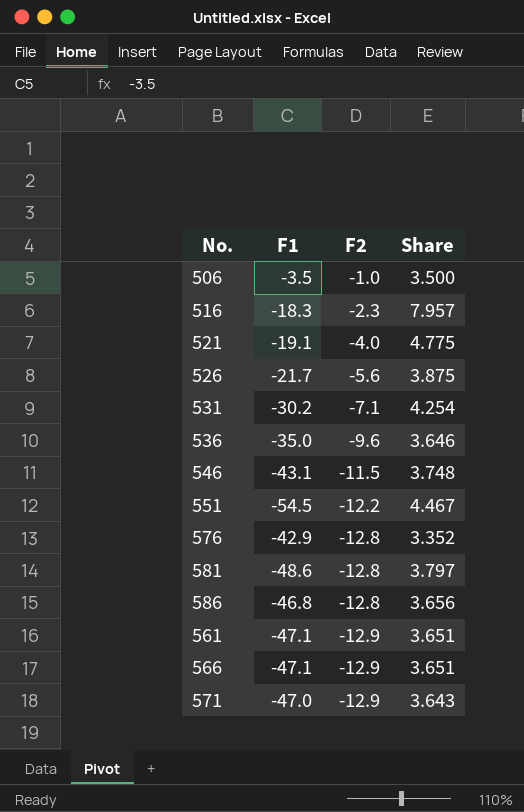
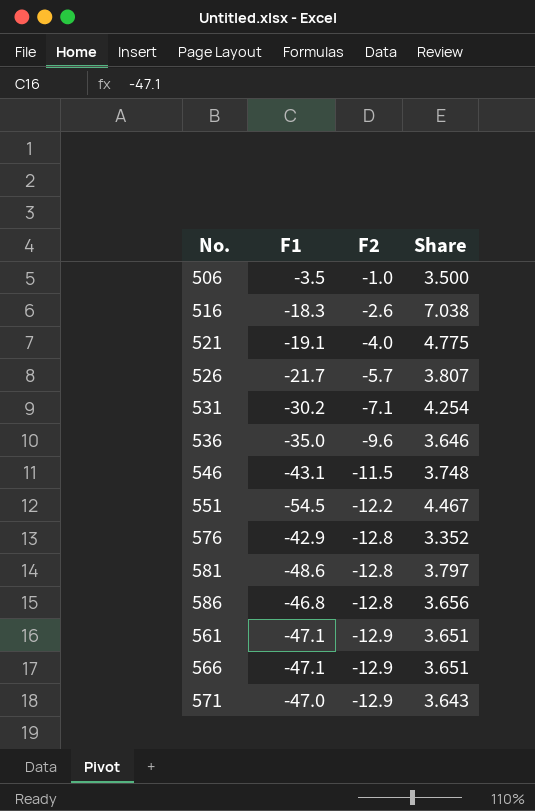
516 | F2: -2.3 -> -2.6
516 | Share: 7.957 -> 7.038
526 | F2: -5.6 -> -5.7
526 | Share: 3.875 -> 3.807

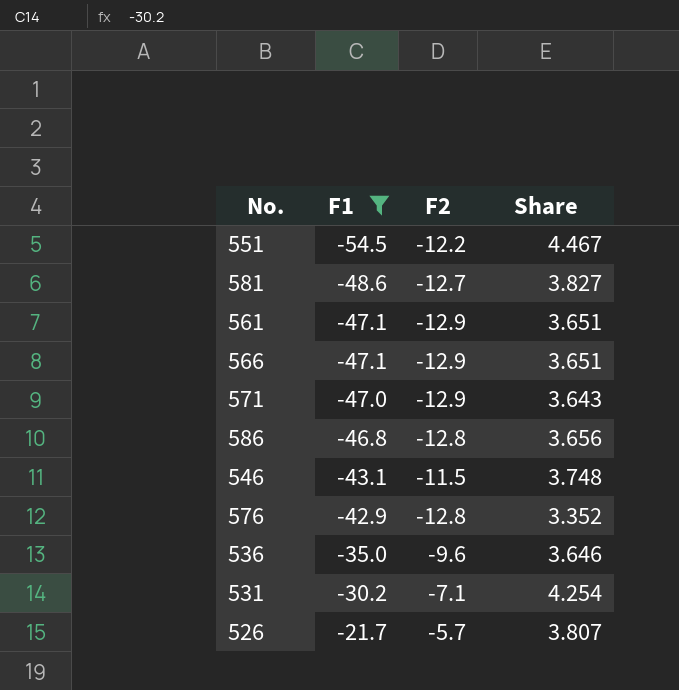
filter: none -> F1 <= -21.7
row order: F2 descending -> F1 ascending
581 | F2: -12.8 -> -12.7
581 | Share: 3.797 -> 3.827

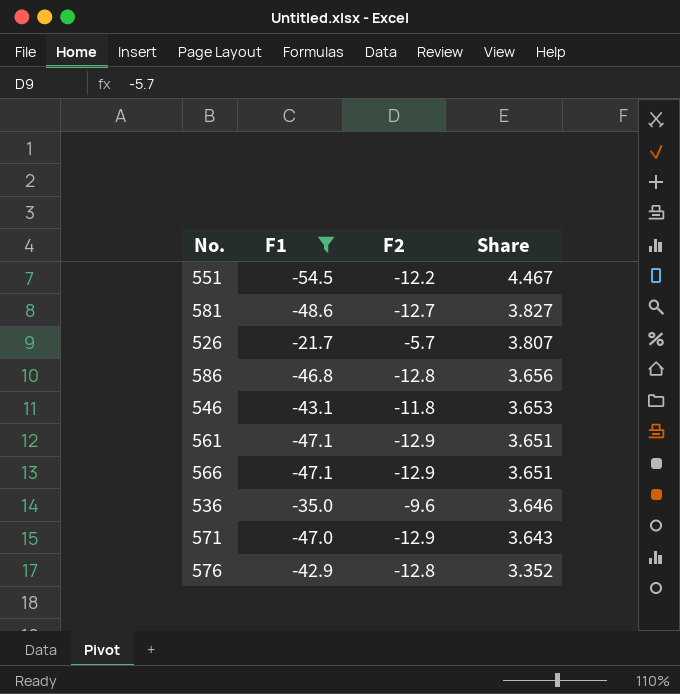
row order: F1 ascending -> Share descending
row 531: -30.2 | -7.1 | 4.254 -> none
546 | F2: -11.5 -> -11.8
546 | Share: 3.748 -> 3.653

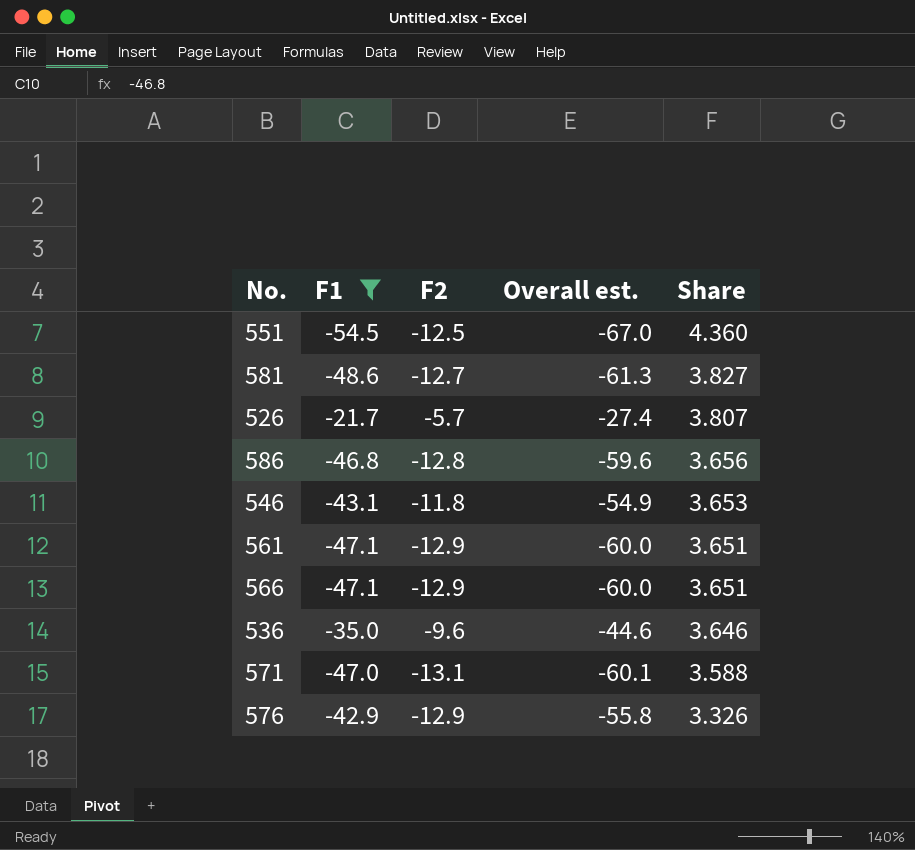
column Overall est. | formula: none -> [F1] + [F2]
551 | F2: -12.2 -> -12.5
551 | Share: 4.467 -> 4.360
571 | F2: -12.9 -> -13.1
571 | Share: 3.643 -> 3.588
576 | F2: -12.8 -> -12.9
576 | Share: 3.352 -> 3.326

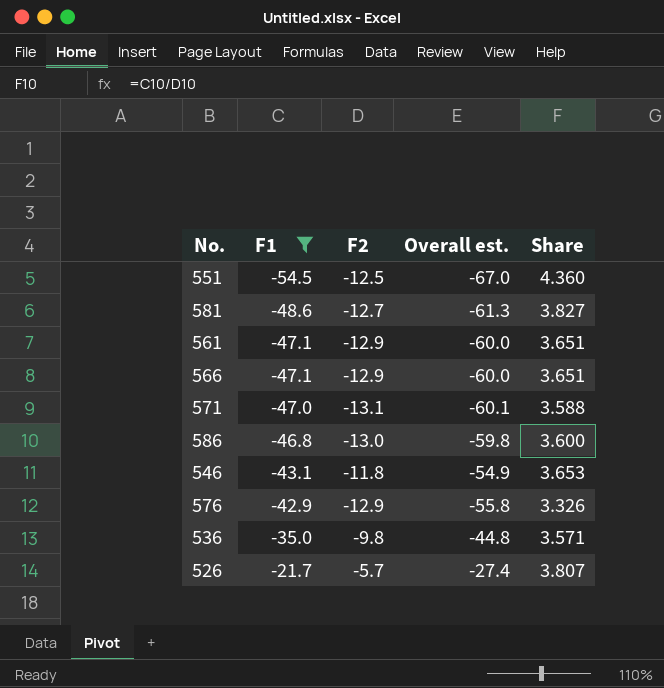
row order: Share descending -> F1 ascending
586 | F2: -12.8 -> -13.0
586 | Overall est.: -59.6 -> -59.8
586 | Share: 3.656 -> 3.600
536 | F2: -9.6 -> -9.8
536 | Overall est.: -44.6 -> -44.8
536 | Share: 3.646 -> 3.571

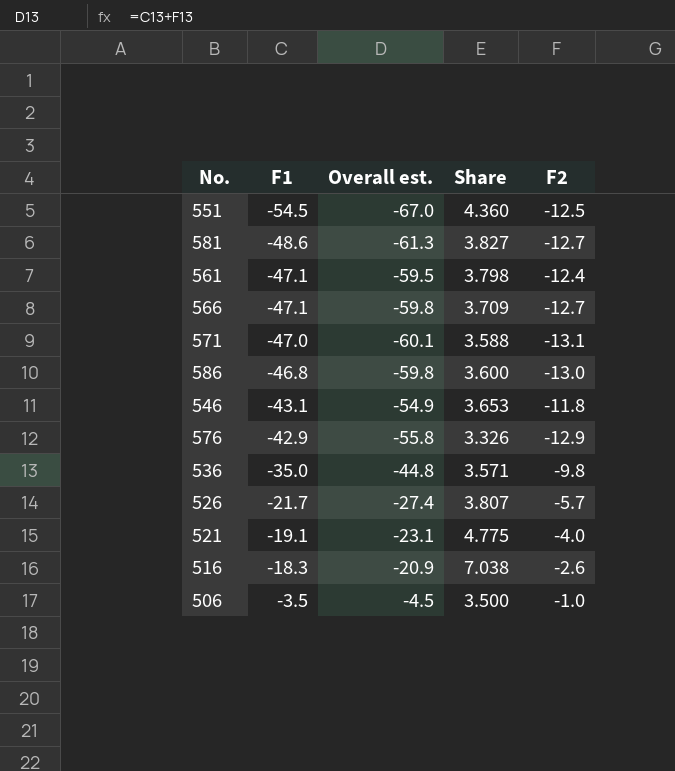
filter: F1 <= -21.7 -> none
column F2 | position: 3 -> 5
561 | Overall est.: -60.0 -> -59.5
561 | Share: 3.651 -> 3.798
561 | F2: -12.9 -> -12.4
566 | Overall est.: -60.0 -> -59.8
566 | Share: 3.651 -> 3.709
566 | F2: -12.9 -> -12.7

